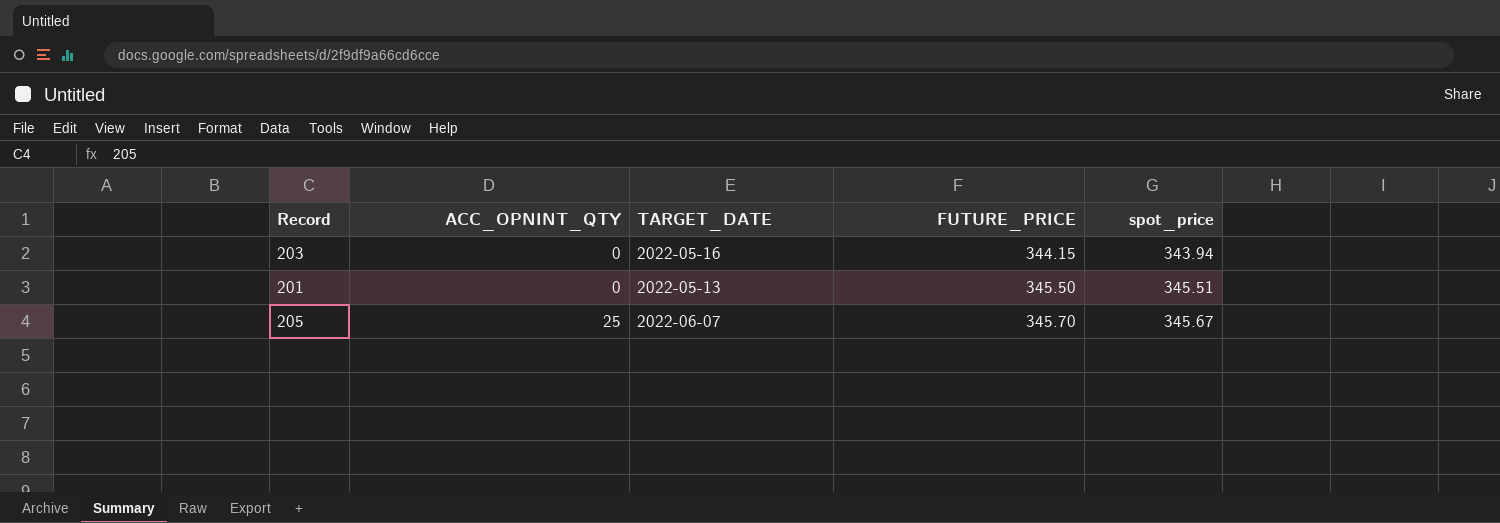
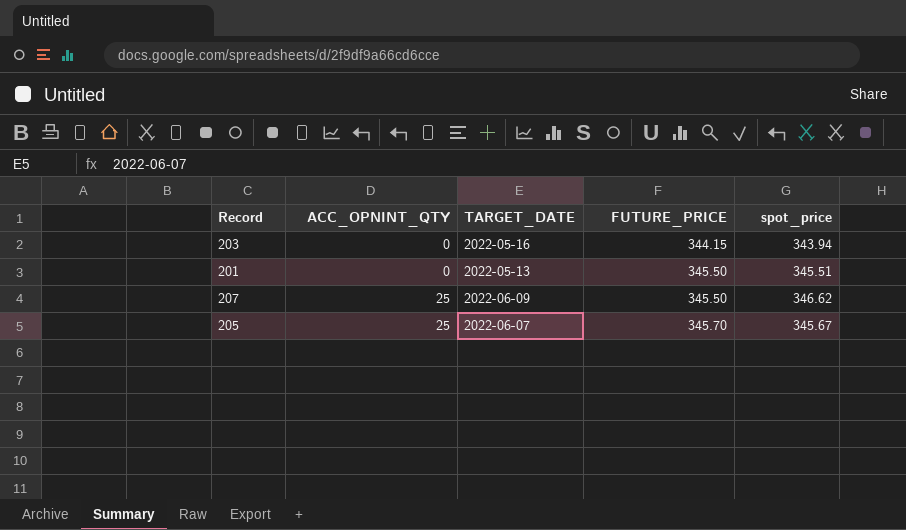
row 207: none -> 25 | 2022-06-09 | 345.50 | 346.62

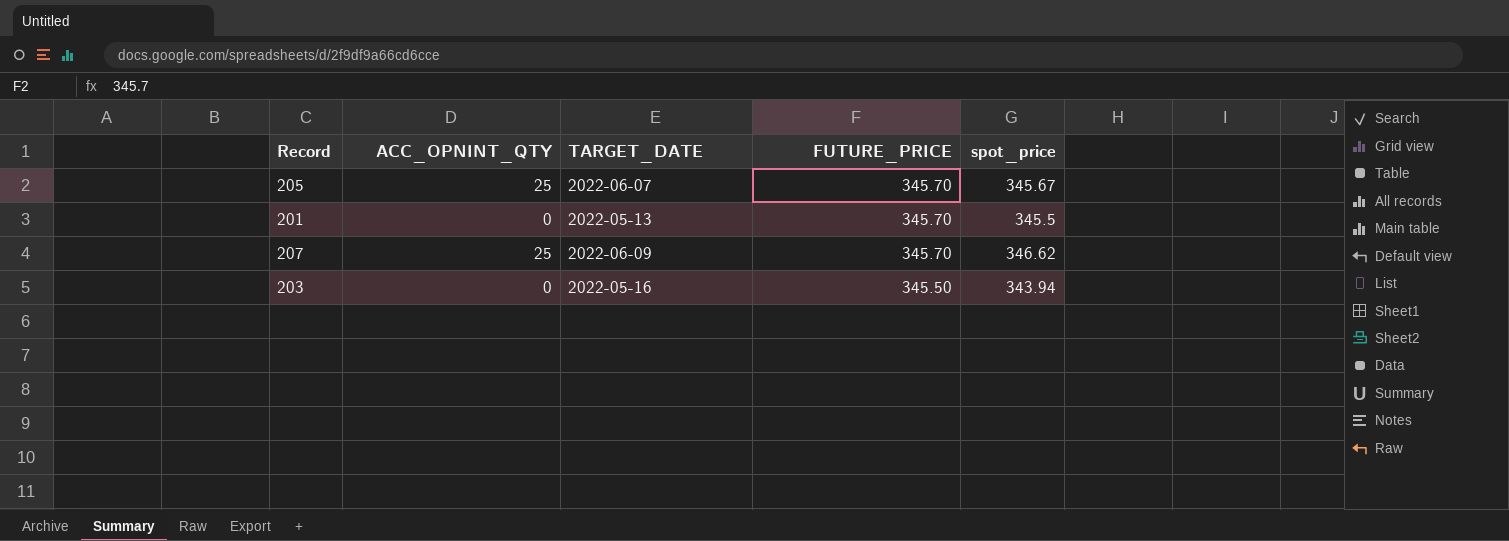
row order: ACC_OPNINT_QTY ascending -> FUTURE_PRICE descending
201 | FUTURE_PRICE: 345.50 -> 345.70
201 | spot_price: 345.51 -> 345.5
207 | FUTURE_PRICE: 345.50 -> 345.70
203 | FUTURE_PRICE: 344.15 -> 345.50

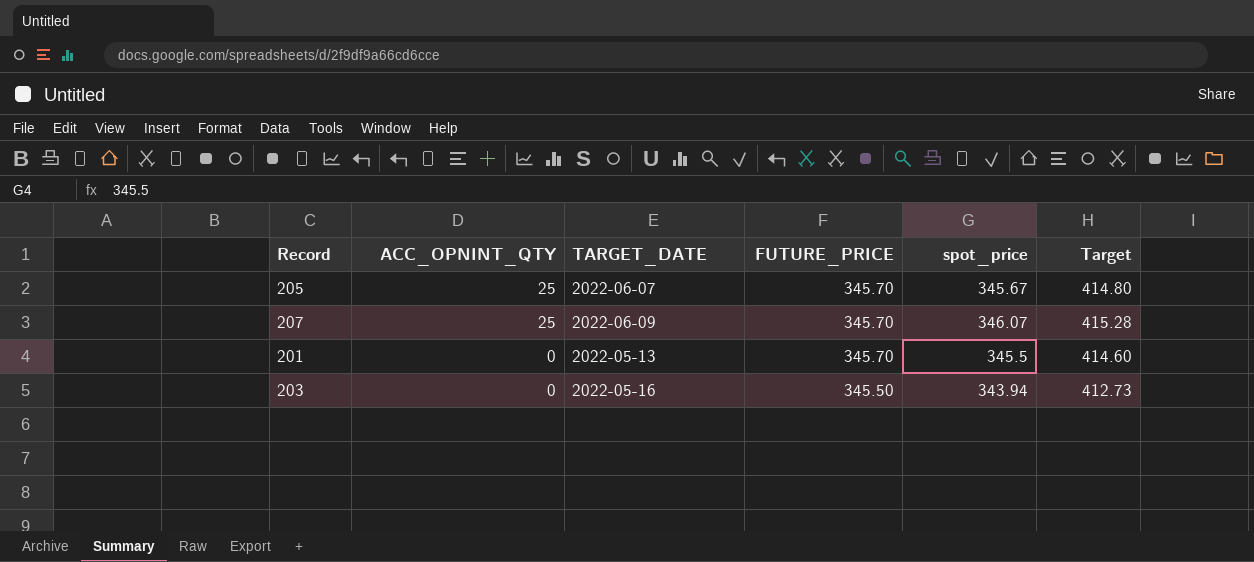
row order: FUTURE_PRICE descending -> ACC_OPNINT_QTY descending
column Target | formula: none -> [spot_price] * 1.2
207 | spot_price: 346.62 -> 346.07

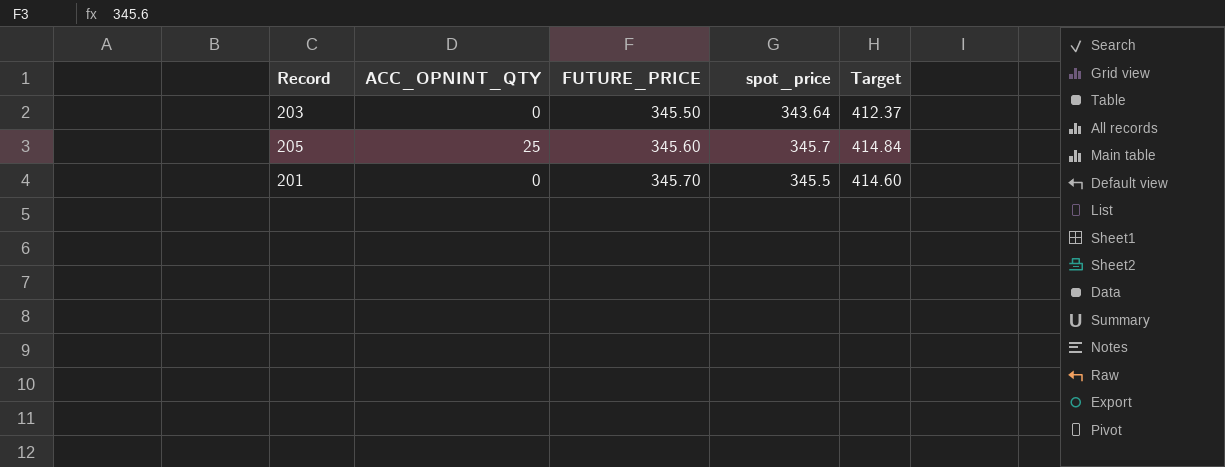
row order: ACC_OPNINT_QTY descending -> FUTURE_PRICE ascending
column TARGET_DATE | position: 3 -> none
row 207: 25 | 2022-06-09 | 345.70 | 346.07 | 415.28 -> none
203 | spot_price: 343.94 -> 343.64
203 | Target: 412.73 -> 412.37
205 | FUTURE_PRICE: 345.70 -> 345.60
205 | spot_price: 345.67 -> 345.7
205 | Target: 414.80 -> 414.84

